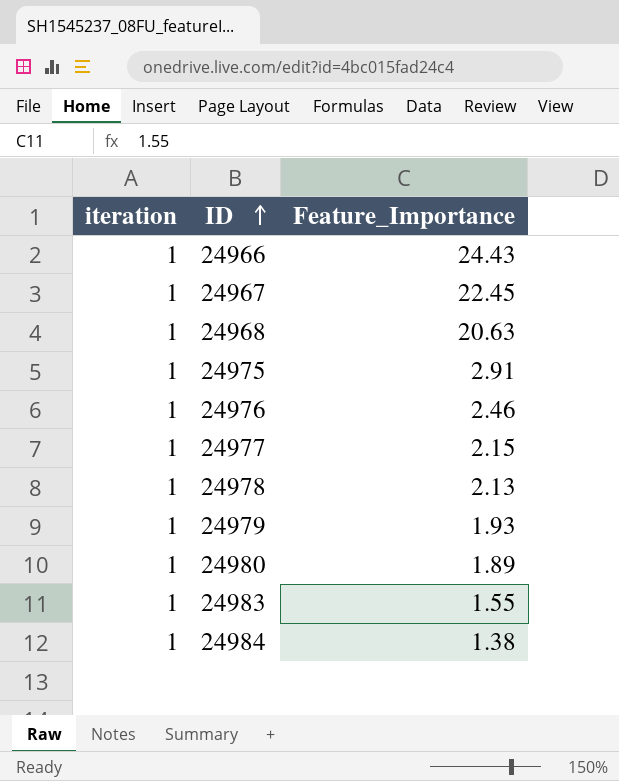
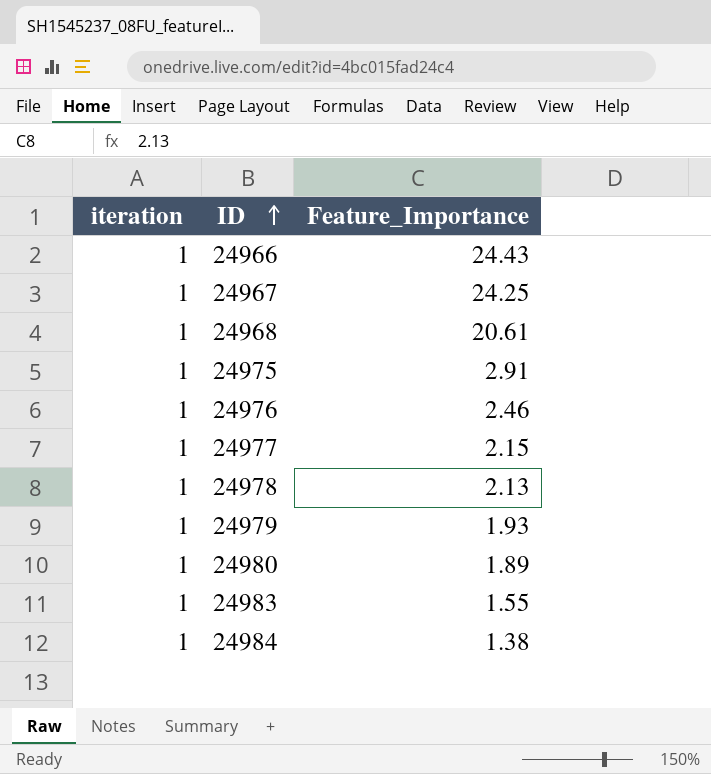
24967 | Feature_Importance: 22.45 -> 24.25
24968 | Feature_Importance: 20.63 -> 20.61

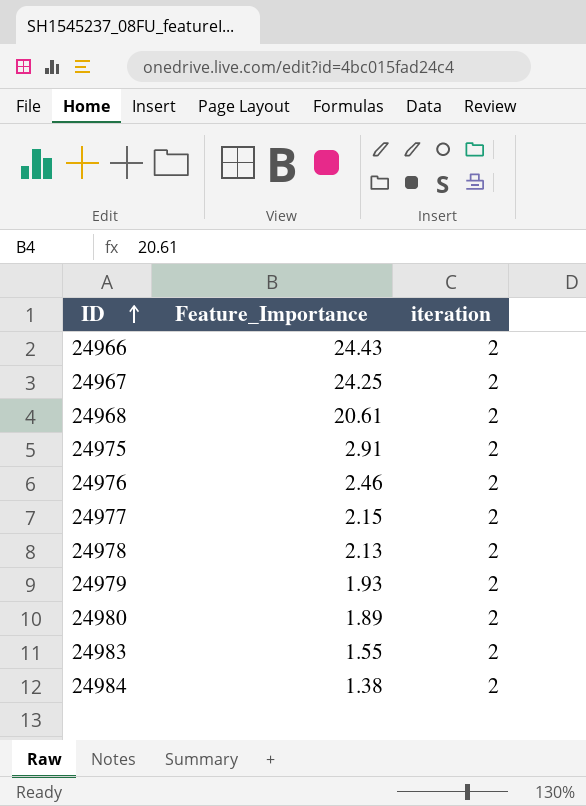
column iteration | position: 1 -> 3
24966 | iteration: 1 -> 2
24967 | iteration: 1 -> 2
24968 | iteration: 1 -> 2
24975 | iteration: 1 -> 2
24976 | iteration: 1 -> 2
24977 | iteration: 1 -> 2
24978 | iteration: 1 -> 2
24979 | iteration: 1 -> 2
24980 | iteration: 1 -> 2
24983 | iteration: 1 -> 2
24984 | iteration: 1 -> 2

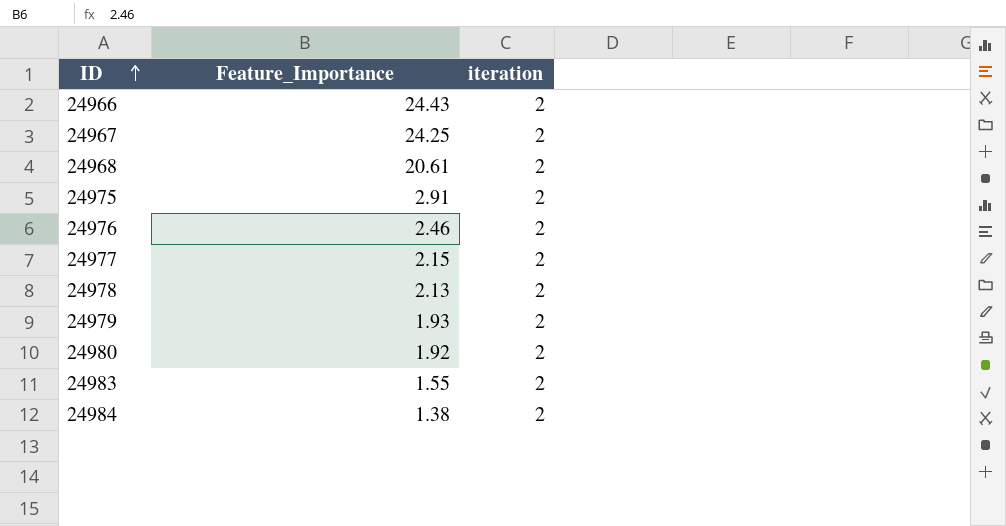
24980 | Feature_Importance: 1.89 -> 1.92

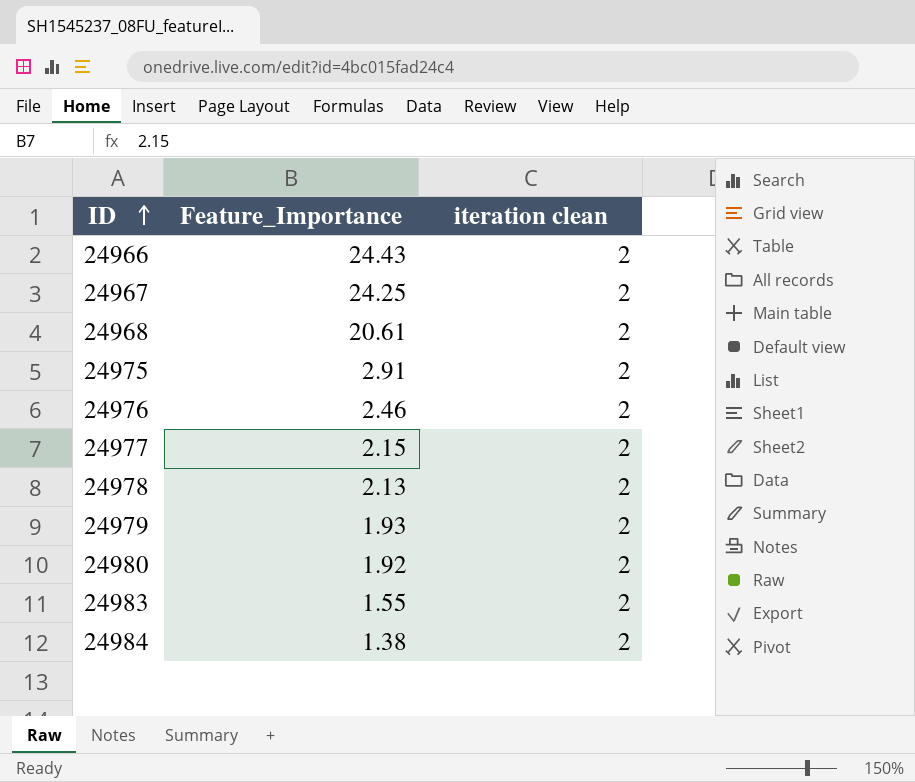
column name: iteration -> iteration clean

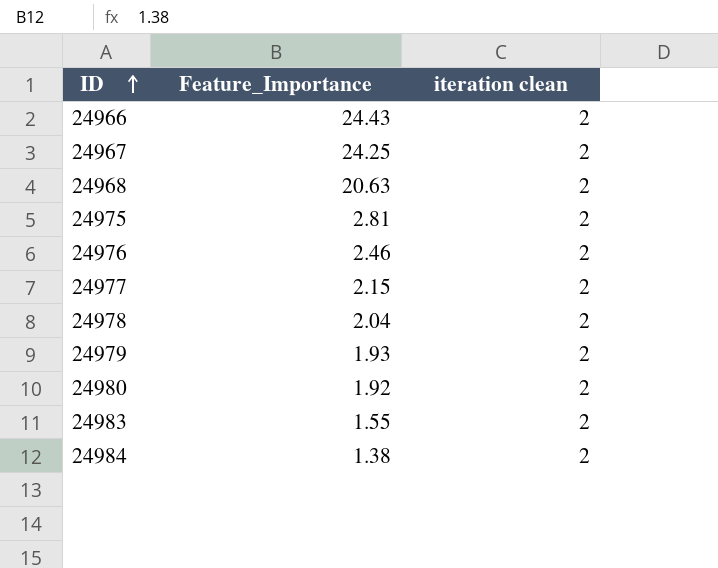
24968 | Feature_Importance: 20.61 -> 20.63
24975 | Feature_Importance: 2.91 -> 2.81
24978 | Feature_Importance: 2.13 -> 2.04

